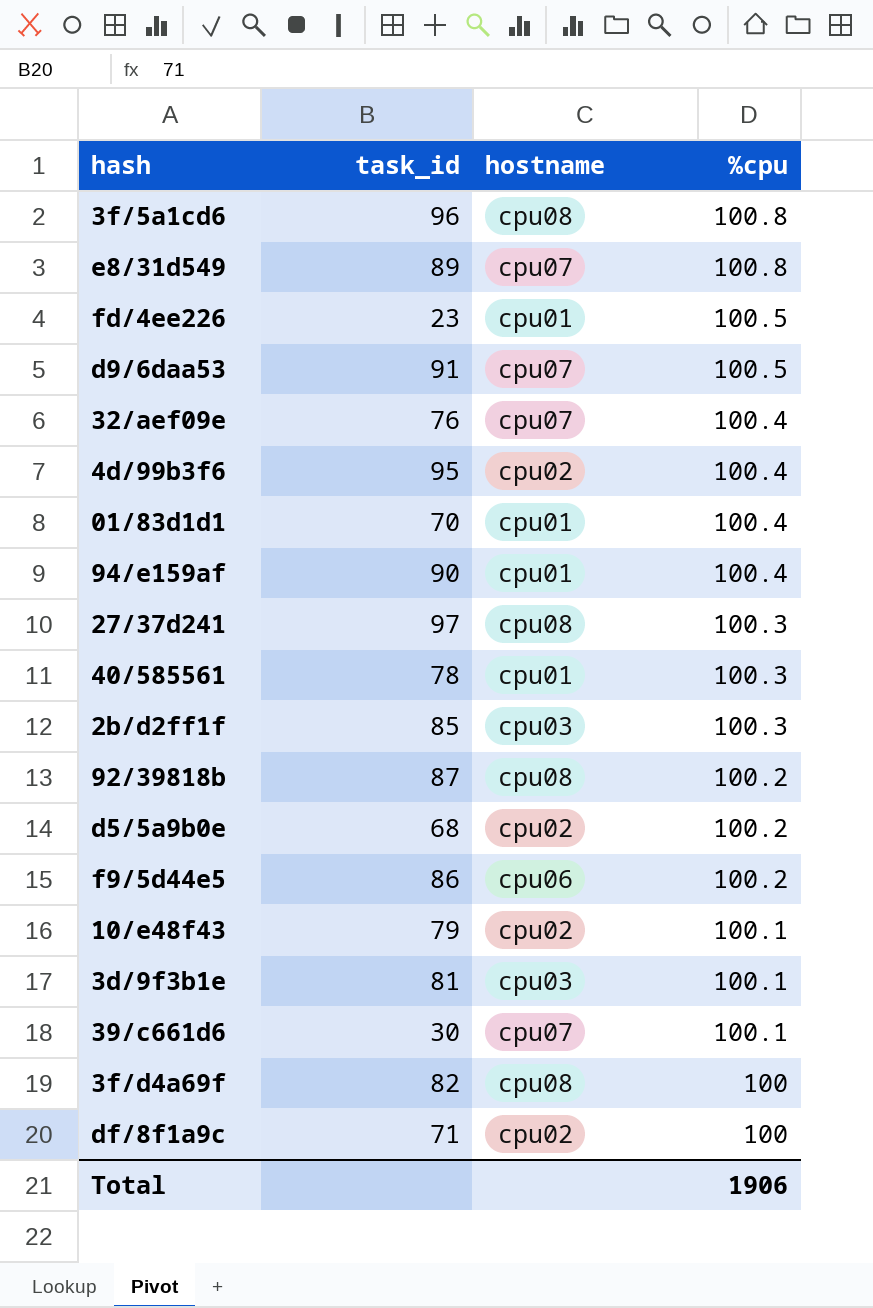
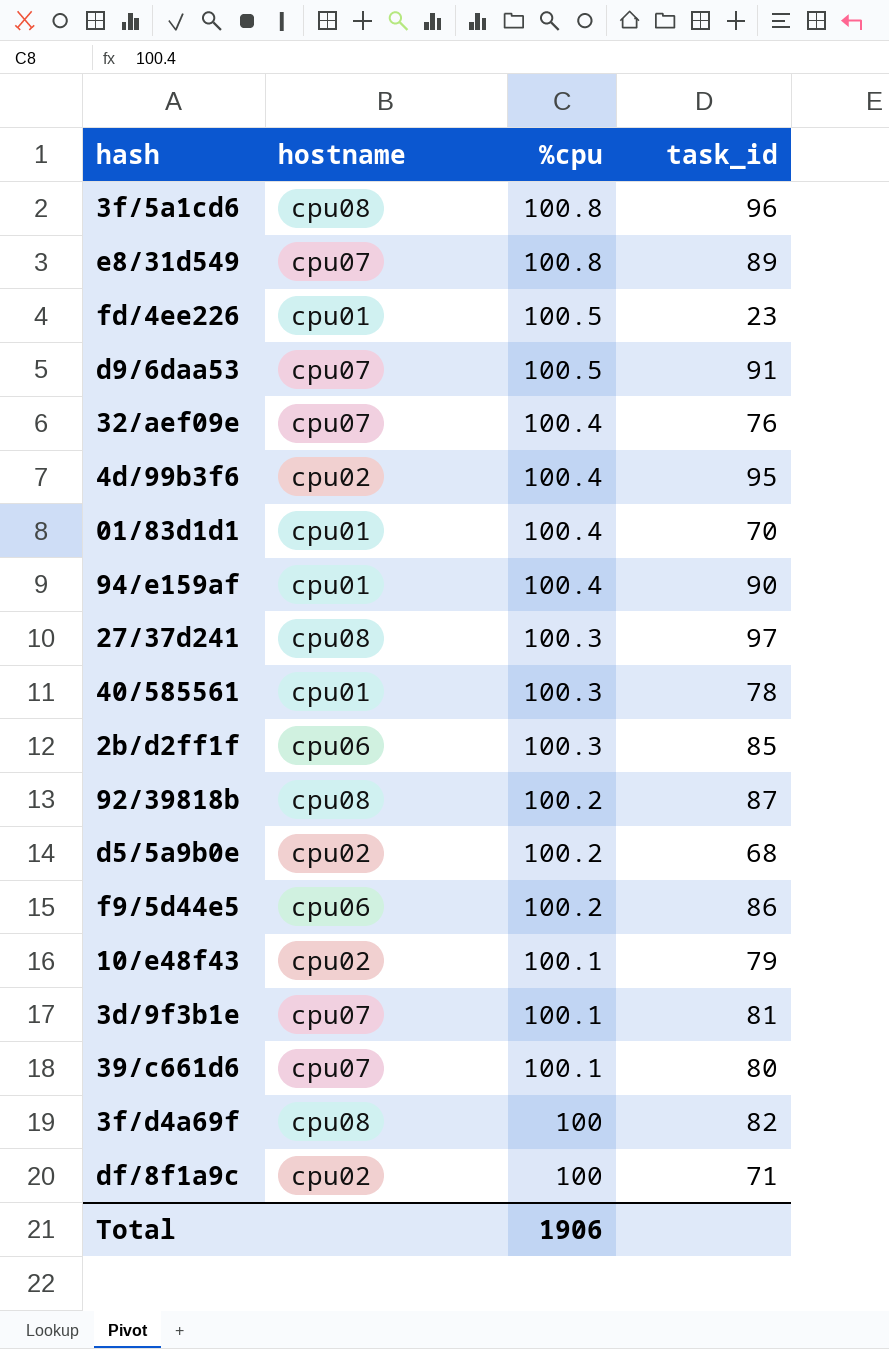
column task_id | position: 2 -> 4
2b/d2ff1f | hostname: cpu03 -> cpu06
3d/9f3b1e | hostname: cpu03 -> cpu07
39/c661d6 | task_id: 30 -> 80

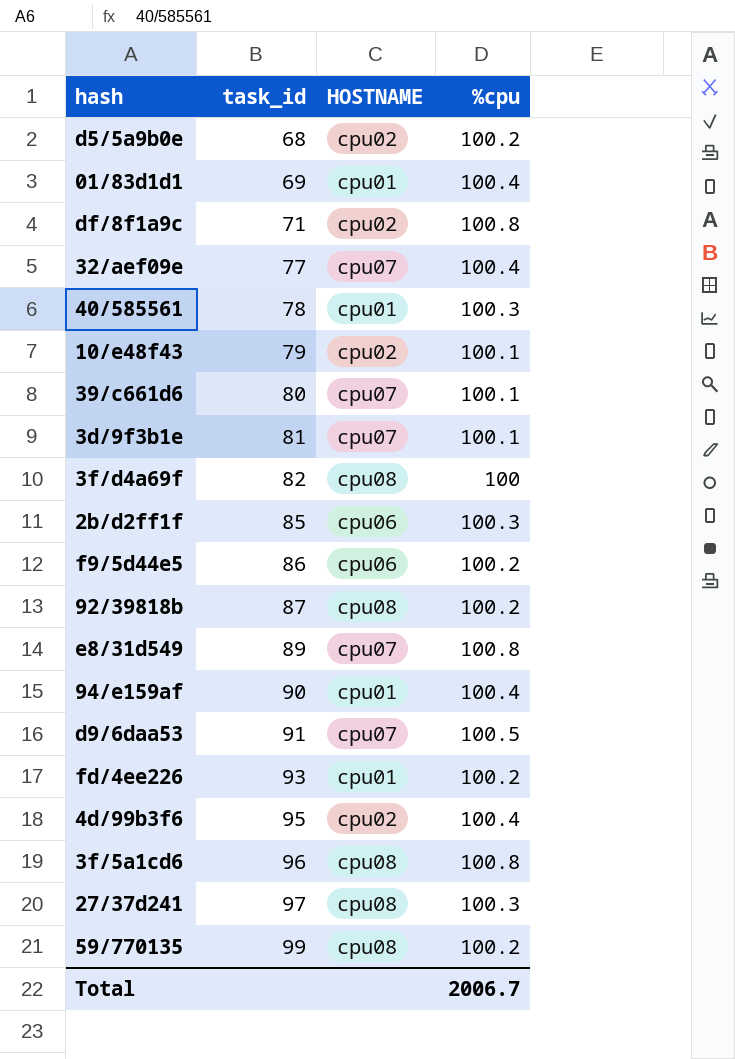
row order: %cpu descending -> task_id ascending
column task_id | position: 4 -> 2
column name: hostname -> HOSTNAME
01/83d1d1 | task_id: 70 -> 69
df/8f1a9c | %cpu: 100 -> 100.8
32/aef09e | task_id: 76 -> 77
fd/4ee226 | task_id: 23 -> 93
fd/4ee226 | %cpu: 100.5 -> 100.2
row 59/770135: none -> 99 | cpu08 | 100.2
Total | %cpu: 1906 -> 2006.7

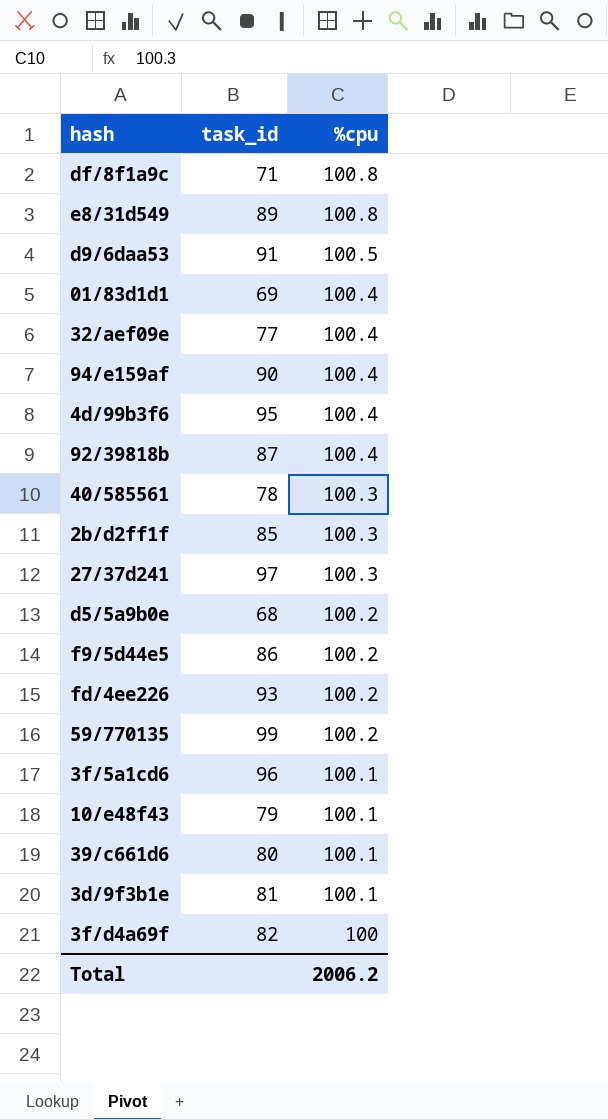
row order: task_id ascending -> %cpu descending
column HOSTNAME | position: 3 -> none
92/39818b | %cpu: 100.2 -> 100.4
3f/5a1cd6 | %cpu: 100.8 -> 100.1
Total | %cpu: 2006.7 -> 2006.2

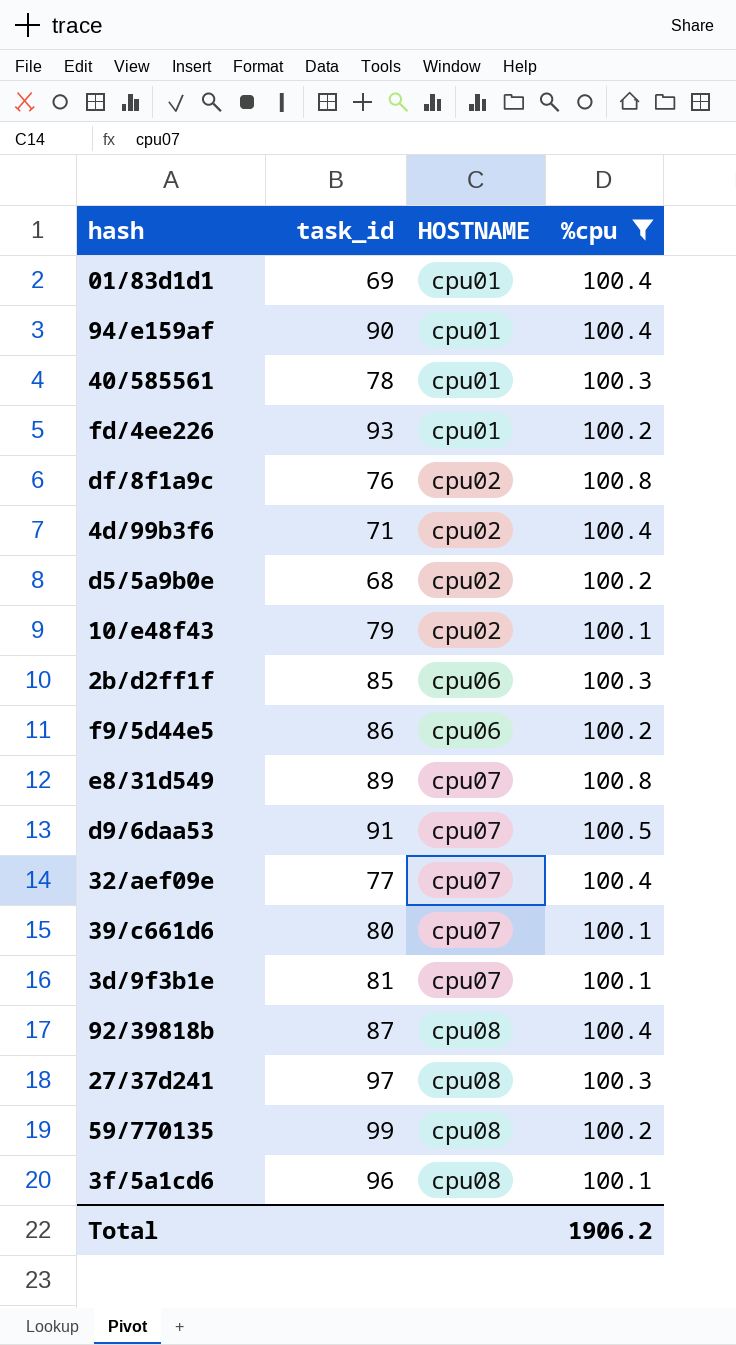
filter: none -> %cpu != 100
row order: %cpu descending -> HOSTNAME ascending
column HOSTNAME | position: none -> 3
df/8f1a9c | task_id: 71 -> 76
4d/99b3f6 | task_id: 95 -> 71
Total | %cpu: 2006.2 -> 1906.2

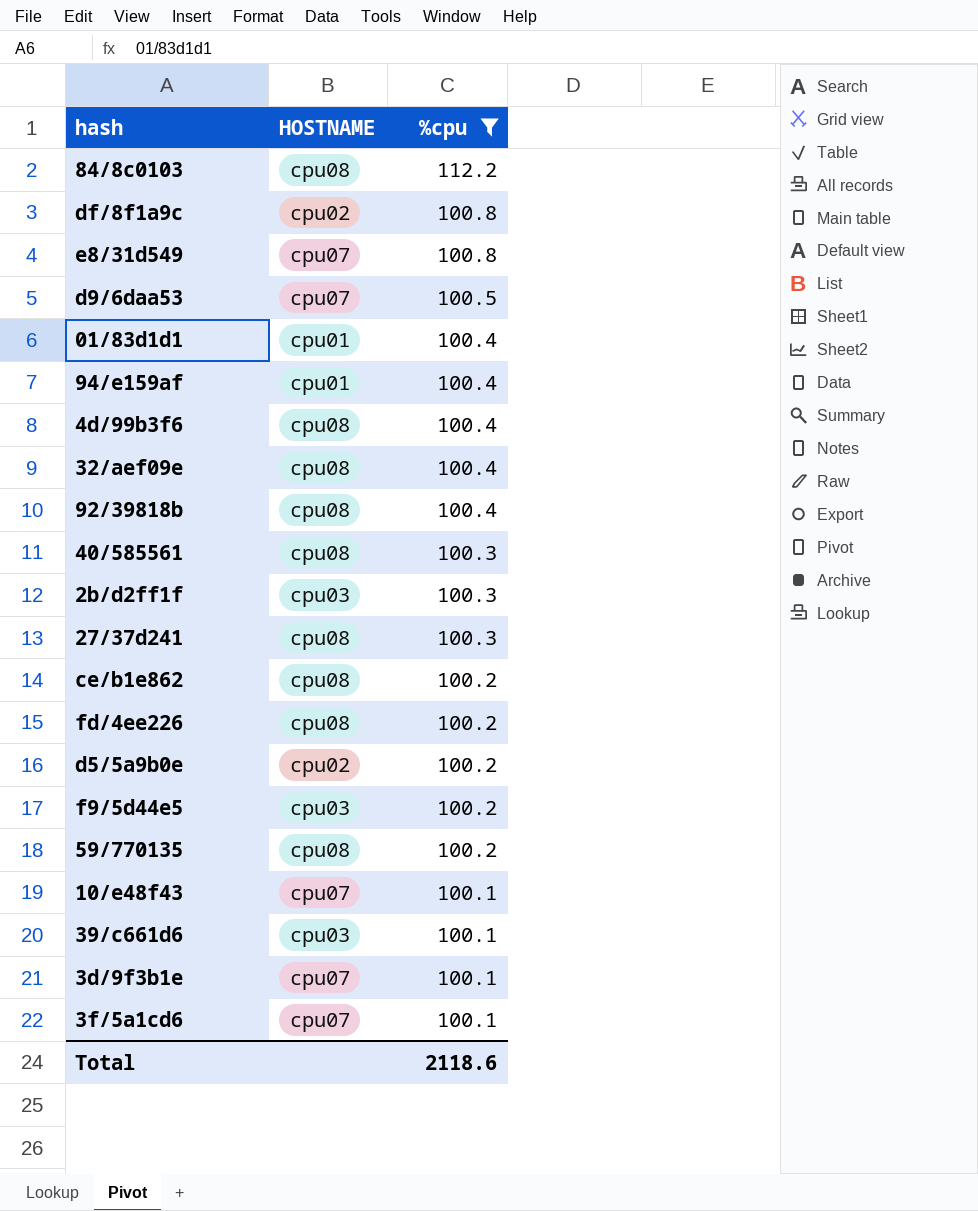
row order: HOSTNAME ascending -> %cpu descending
column task_id | position: 2 -> none
row 84/8c0103: none -> cpu08 | 112.2
4d/99b3f6 | HOSTNAME: cpu02 -> cpu08
32/aef09e | HOSTNAME: cpu07 -> cpu08
40/585561 | HOSTNAME: cpu01 -> cpu08
2b/d2ff1f | HOSTNAME: cpu06 -> cpu03
row ce/b1e862: none -> cpu08 | 100.2
fd/4ee226 | HOSTNAME: cpu01 -> cpu08
f9/5d44e5 | HOSTNAME: cpu06 -> cpu03
10/e48f43 | HOSTNAME: cpu02 -> cpu07
39/c661d6 | HOSTNAME: cpu07 -> cpu03
3f/5a1cd6 | HOSTNAME: cpu08 -> cpu07
Total | %cpu: 1906.2 -> 2118.6

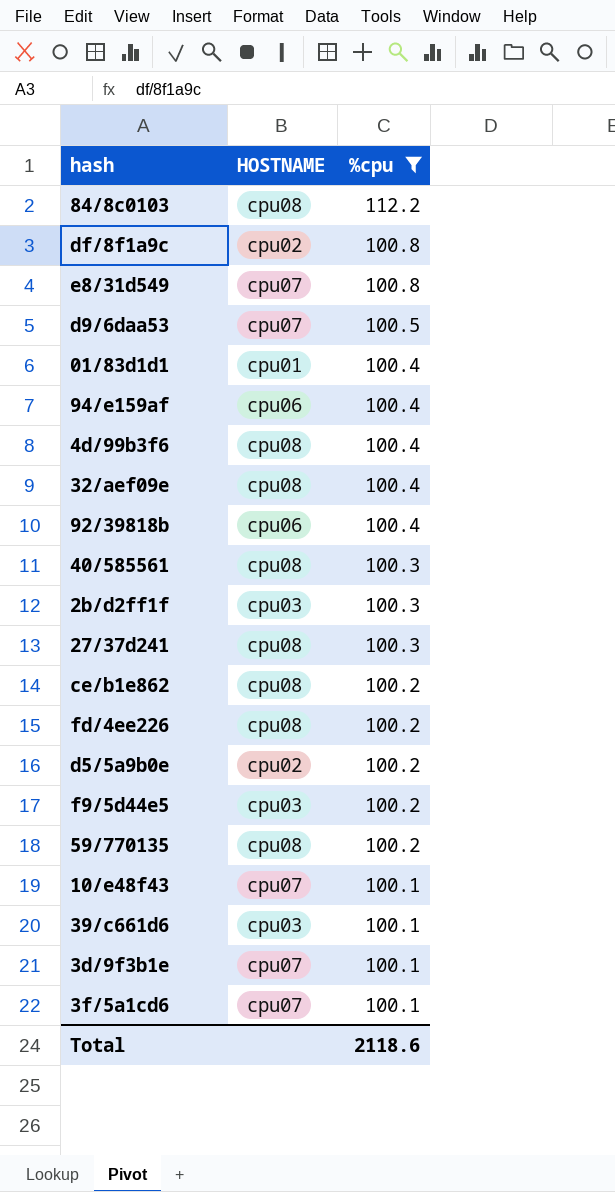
94/e159af | HOSTNAME: cpu01 -> cpu06
92/39818b | HOSTNAME: cpu08 -> cpu06

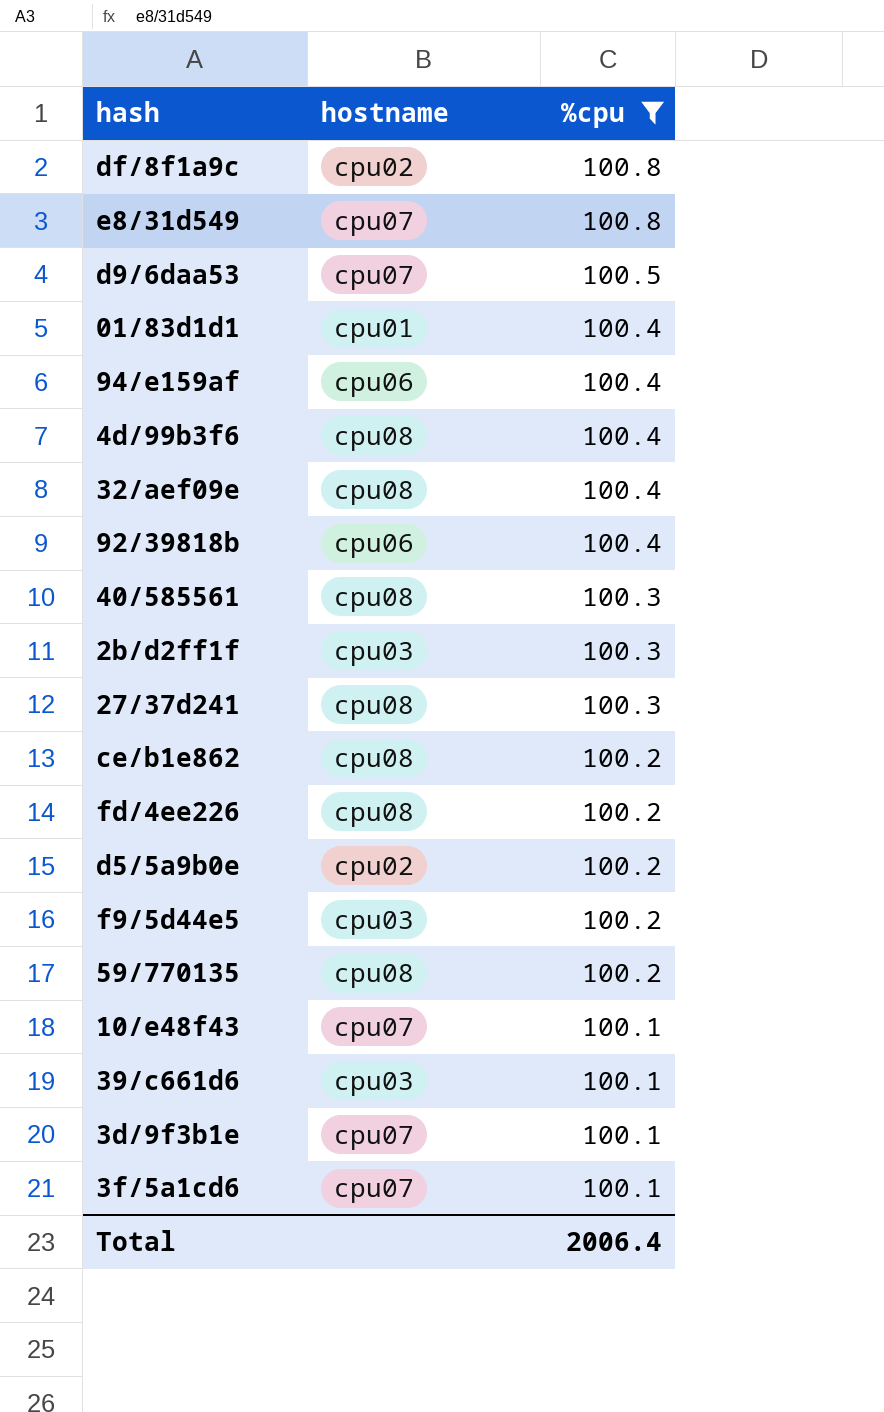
column name: HOSTNAME -> hostname
row 84/8c0103: cpu08 | 112.2 -> none
Total | %cpu: 2118.6 -> 2006.4

